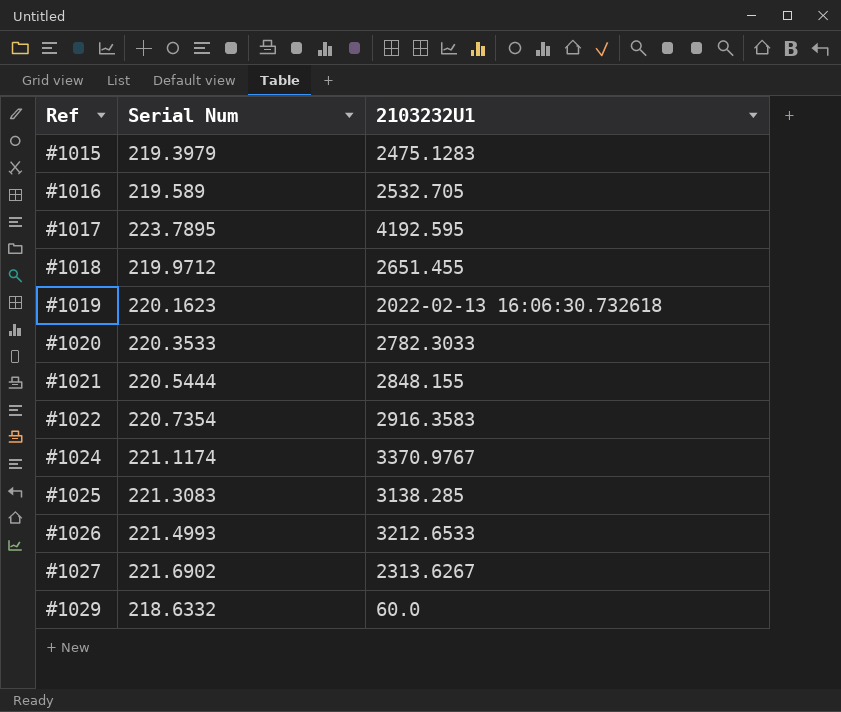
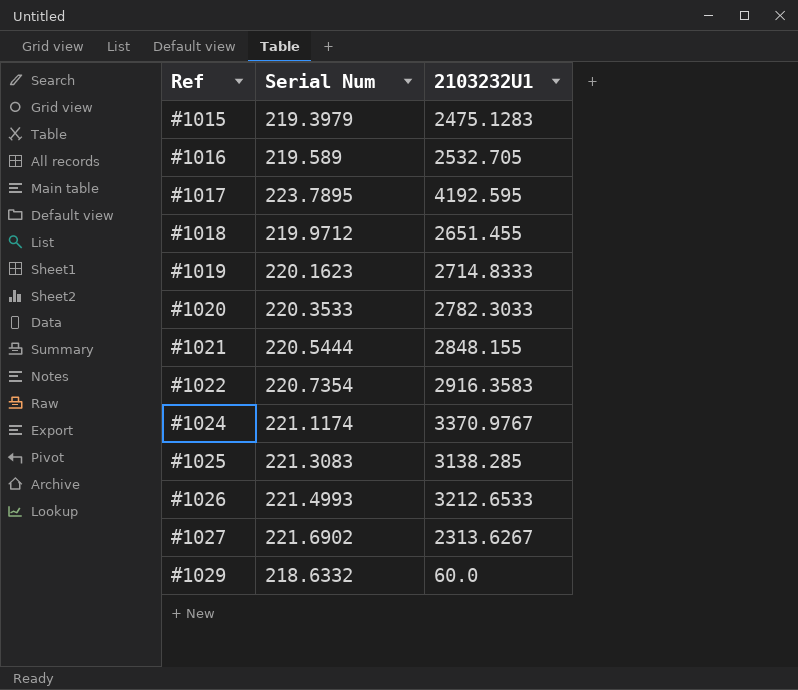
#1019 | 2103232U1: 2022-02-13 16:06:30.732618 -> 2714.8333

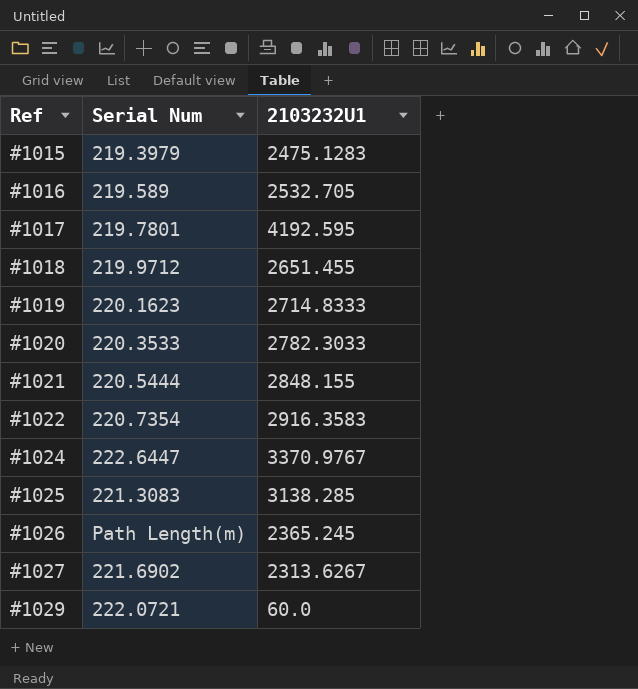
#1017 | Serial Num: 223.7895 -> 219.7801
#1024 | Serial Num: 221.1174 -> 222.6447
#1026 | Serial Num: 221.4993 -> Path Length(m)
#1026 | 2103232U1: 3212.6533 -> 2365.245
#1029 | Serial Num: 218.6332 -> 222.0721

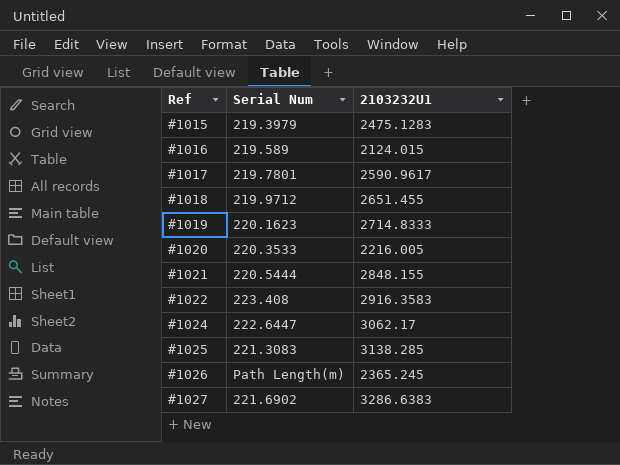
row #1029: 222.0721 | 60.0 -> none
#1016 | 2103232U1: 2532.705 -> 2124.015
#1017 | 2103232U1: 4192.595 -> 2590.9617
#1020 | 2103232U1: 2782.3033 -> 2216.005
#1022 | Serial Num: 220.7354 -> 223.408
#1024 | 2103232U1: 3370.9767 -> 3062.17
#1027 | 2103232U1: 2313.6267 -> 3286.6383

